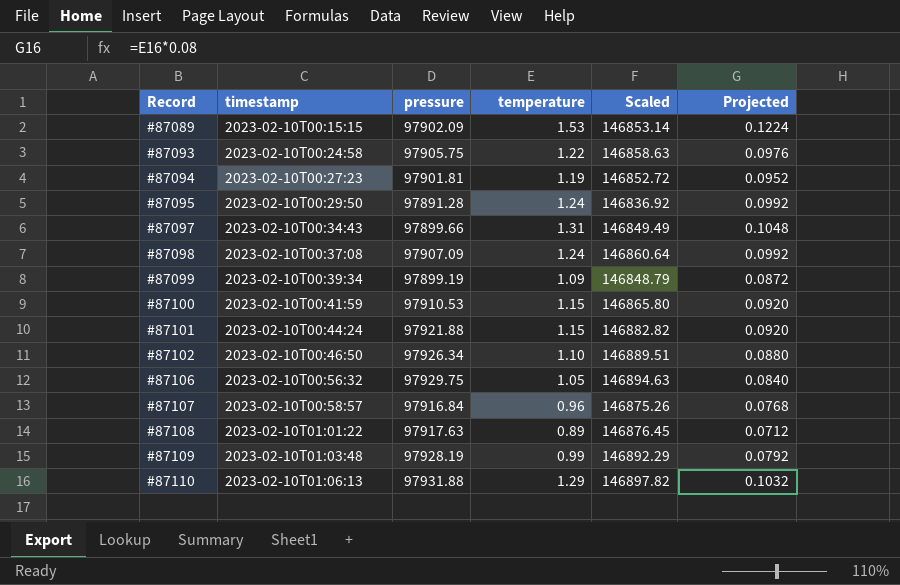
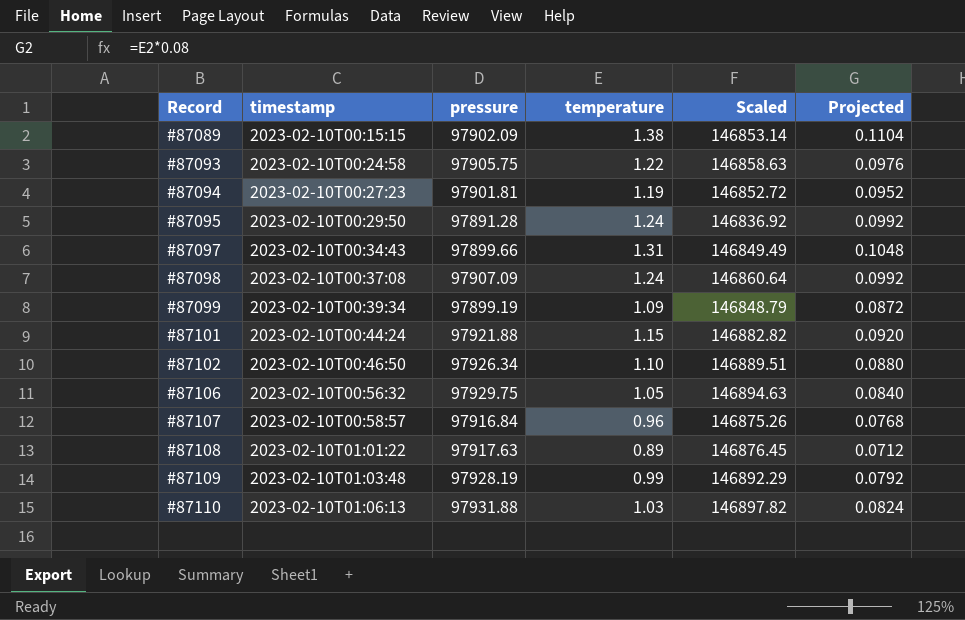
row #87100: 2023-02-10T00:41:59 | 97910.53 | 1.15 | 146865.80 | 0.0920 -> none
#87089 | temperature: 1.53 -> 1.38
#87089 | Projected: 0.1224 -> 0.1104
#87110 | temperature: 1.29 -> 1.03
#87110 | Projected: 0.1032 -> 0.0824

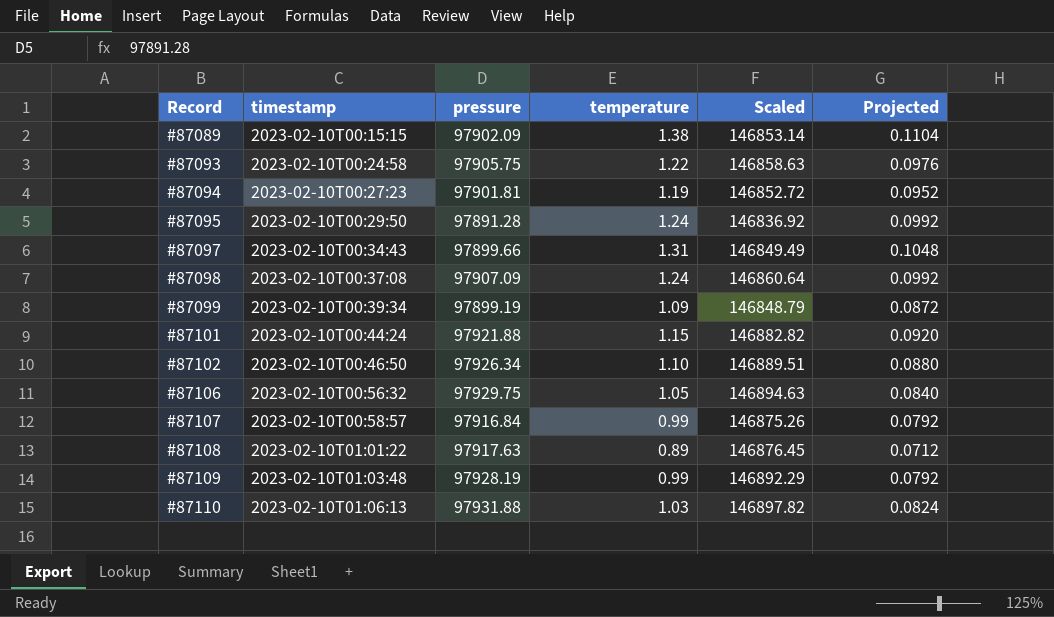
#87107 | temperature: 0.96 -> 0.99
#87107 | Projected: 0.0768 -> 0.0792

